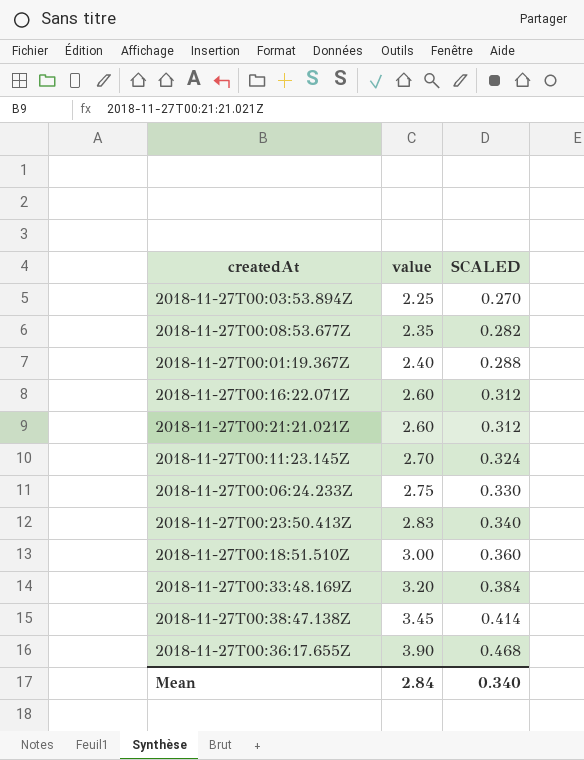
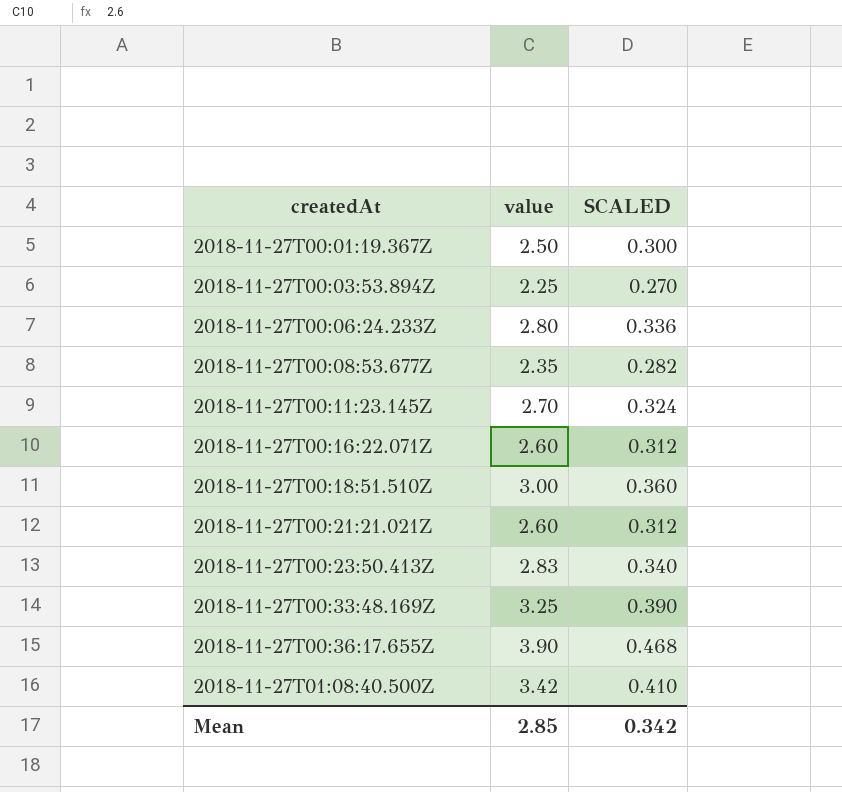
row order: value ascending -> createdAt ascending
row 2018-11-27T00:38:47.138Z: 3.45 | 0.414 -> none
2018-11-27T00:01:19.367Z | value: 2.40 -> 2.50
2018-11-27T00:01:19.367Z | SCALED: 0.288 -> 0.300
2018-11-27T00:06:24.233Z | value: 2.75 -> 2.80
2018-11-27T00:06:24.233Z | SCALED: 0.330 -> 0.336
2018-11-27T00:33:48.169Z | value: 3.20 -> 3.25
2018-11-27T00:33:48.169Z | SCALED: 0.384 -> 0.390
row 2018-11-27T01:08:40.500Z: none -> 3.42 | 0.410
Mean | value: 2.84 -> 2.85
Mean | SCALED: 0.340 -> 0.342

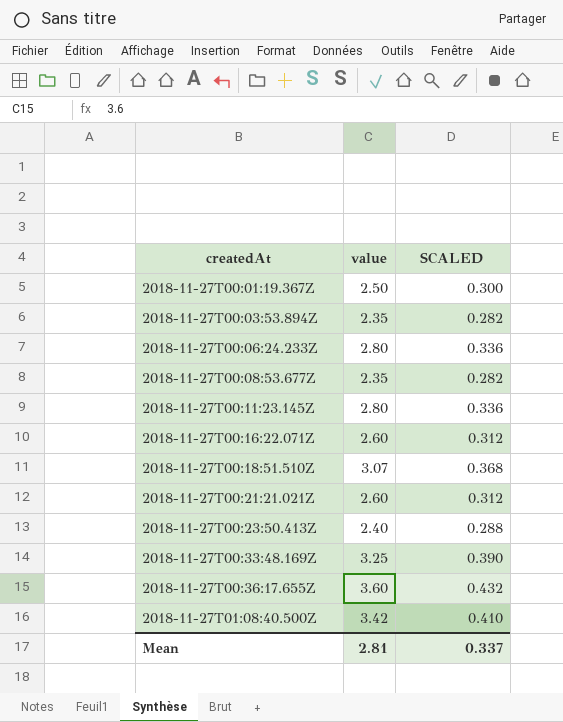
2018-11-27T00:03:53.894Z | value: 2.25 -> 2.35
2018-11-27T00:03:53.894Z | SCALED: 0.270 -> 0.282
2018-11-27T00:11:23.145Z | value: 2.70 -> 2.80
2018-11-27T00:11:23.145Z | SCALED: 0.324 -> 0.336
2018-11-27T00:18:51.510Z | value: 3.00 -> 3.07
2018-11-27T00:18:51.510Z | SCALED: 0.360 -> 0.368
2018-11-27T00:23:50.413Z | value: 2.83 -> 2.40
2018-11-27T00:23:50.413Z | SCALED: 0.340 -> 0.288
2018-11-27T00:36:17.655Z | value: 3.90 -> 3.60
2018-11-27T00:36:17.655Z | SCALED: 0.468 -> 0.432
Mean | value: 2.85 -> 2.81
Mean | SCALED: 0.342 -> 0.337

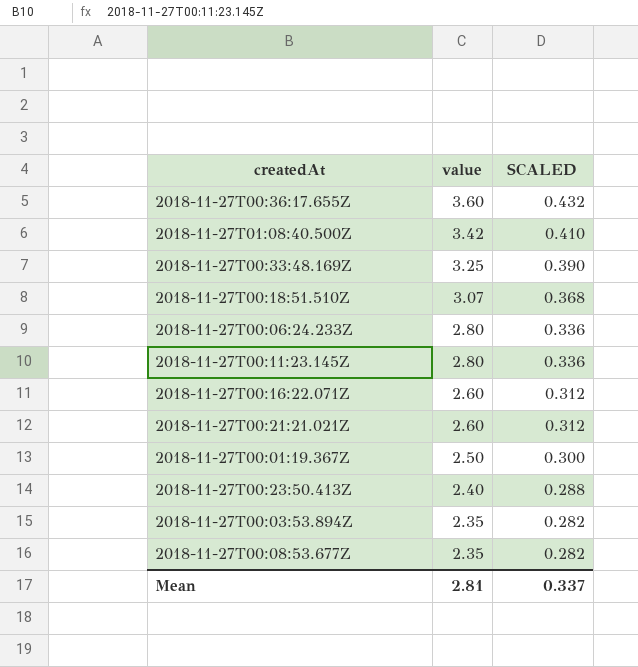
row order: createdAt ascending -> value descending

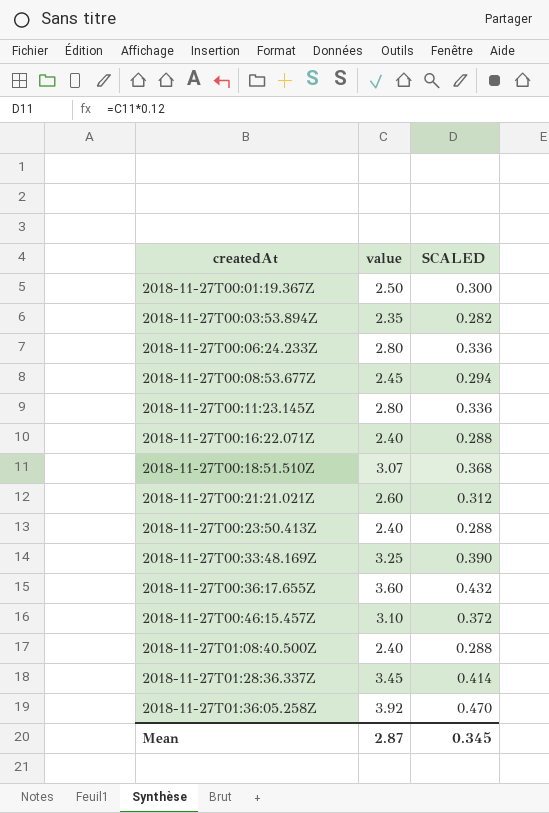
row order: value descending -> createdAt ascending
2018-11-27T00:08:53.677Z | value: 2.35 -> 2.45
2018-11-27T00:08:53.677Z | SCALED: 0.282 -> 0.294
2018-11-27T00:16:22.071Z | value: 2.60 -> 2.40
2018-11-27T00:16:22.071Z | SCALED: 0.312 -> 0.288
row 2018-11-27T00:46:15.457Z: none -> 3.10 | 0.372
2018-11-27T01:08:40.500Z | value: 3.42 -> 2.40
2018-11-27T01:08:40.500Z | SCALED: 0.410 -> 0.288
row 2018-11-27T01:28:36.337Z: none -> 3.45 | 0.414
row 2018-11-27T01:36:05.258Z: none -> 3.92 | 0.470
Mean | value: 2.81 -> 2.87
Mean | SCALED: 0.337 -> 0.345

